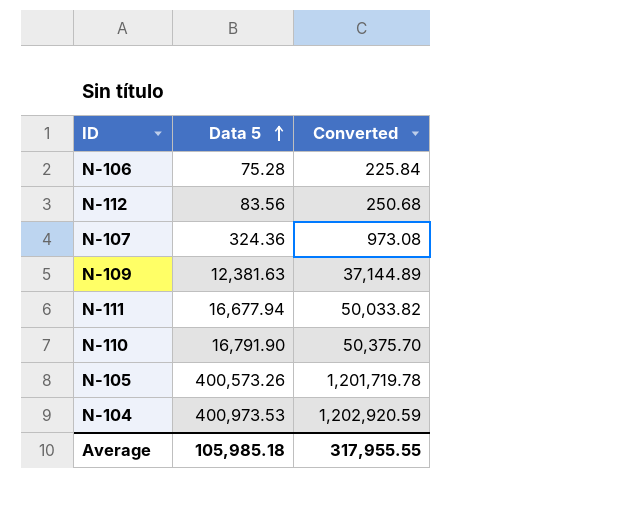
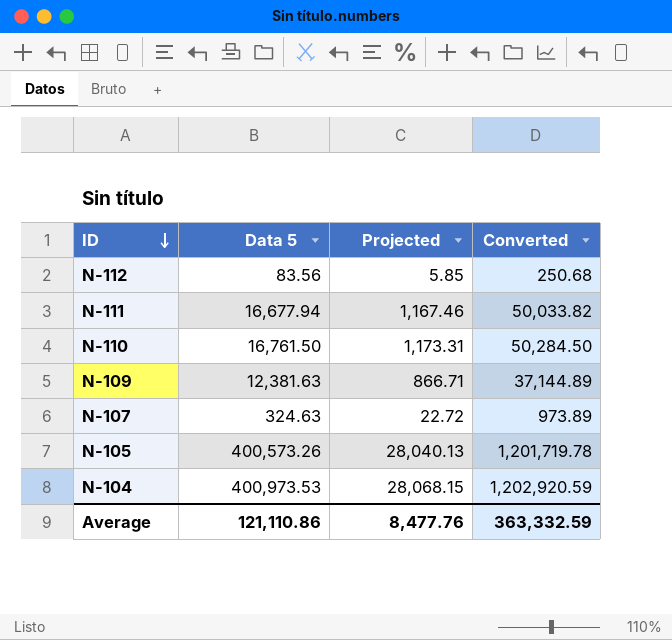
row order: Data 5 ascending -> ID descending
column Projected | formula: none -> [Data 5] * 0.07
row N-106: 75.28 | 225.84 -> none
N-110 | Data 5: 16,791.90 -> 16,761.50
N-110 | Converted: 50,375.70 -> 50,284.50
N-107 | Data 5: 324.36 -> 324.63
N-107 | Converted: 973.08 -> 973.89
Average | Data 5: 105,985.18 -> 121,110.86
Average | Converted: 317,955.55 -> 363,332.59

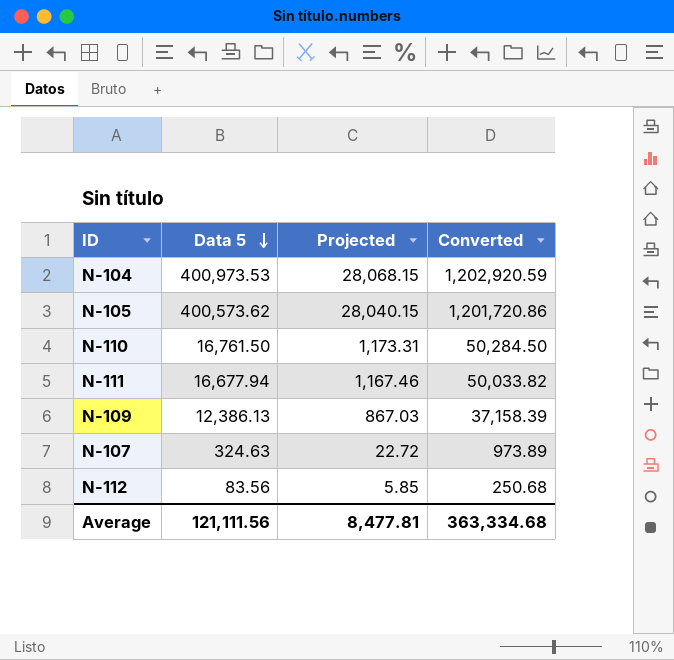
row order: ID descending -> Data 5 descending
N-105 | Data 5: 400,573.26 -> 400,573.62
N-105 | Projected: 28,040.13 -> 28,040.15
N-105 | Converted: 1,201,719.78 -> 1,201,720.86
N-109 | Data 5: 12,381.63 -> 12,386.13
N-109 | Projected: 866.71 -> 867.03
N-109 | Converted: 37,144.89 -> 37,158.39
Average | Data 5: 121,110.86 -> 121,111.56
Average | Projected: 8,477.76 -> 8,477.81
Average | Converted: 363,332.59 -> 363,334.68

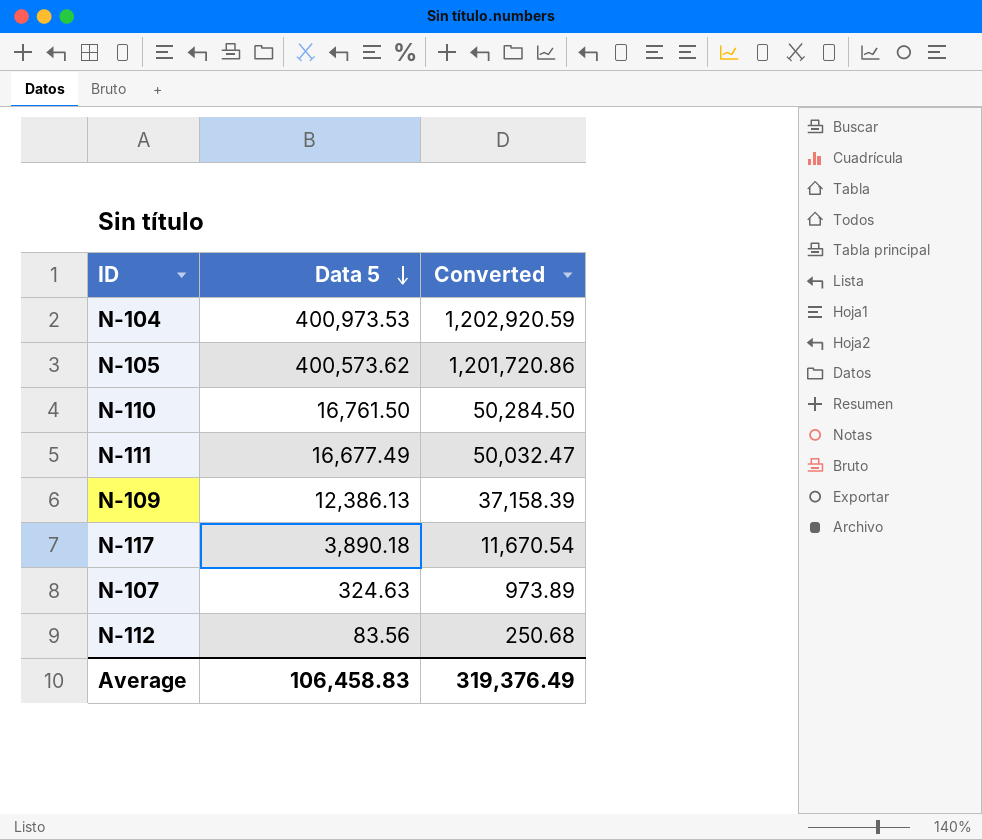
column Projected | formula: [Data 5] * 0.07 -> none
N-111 | Data 5: 16,677.94 -> 16,677.49
N-111 | Converted: 50,033.82 -> 50,032.47
row N-117: none -> 3,890.18 | 11,670.54
Average | Data 5: 121,111.56 -> 106,458.83
Average | Converted: 363,334.68 -> 319,376.49

